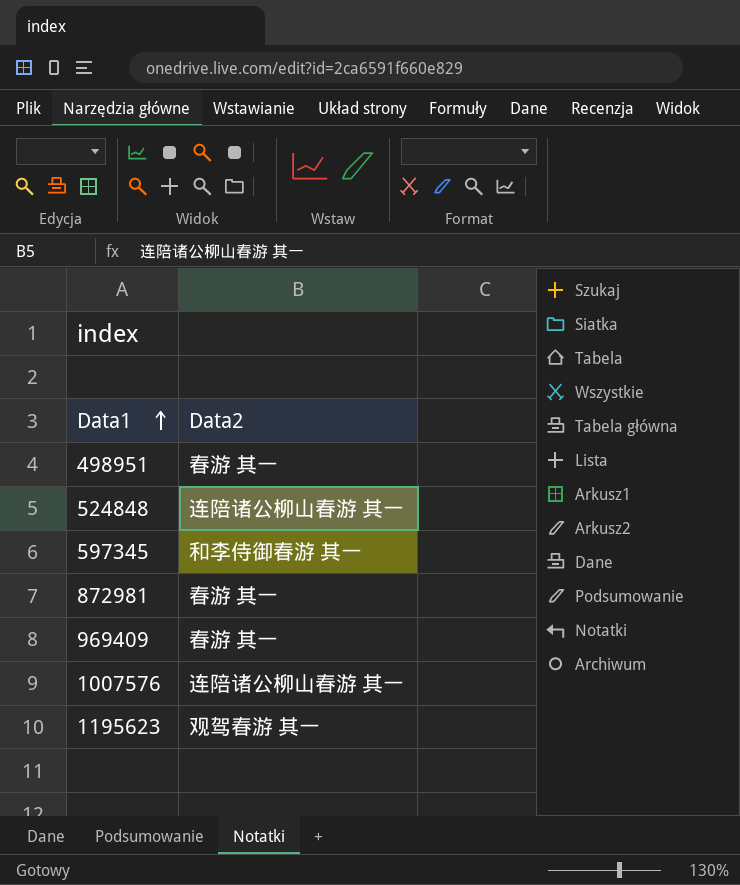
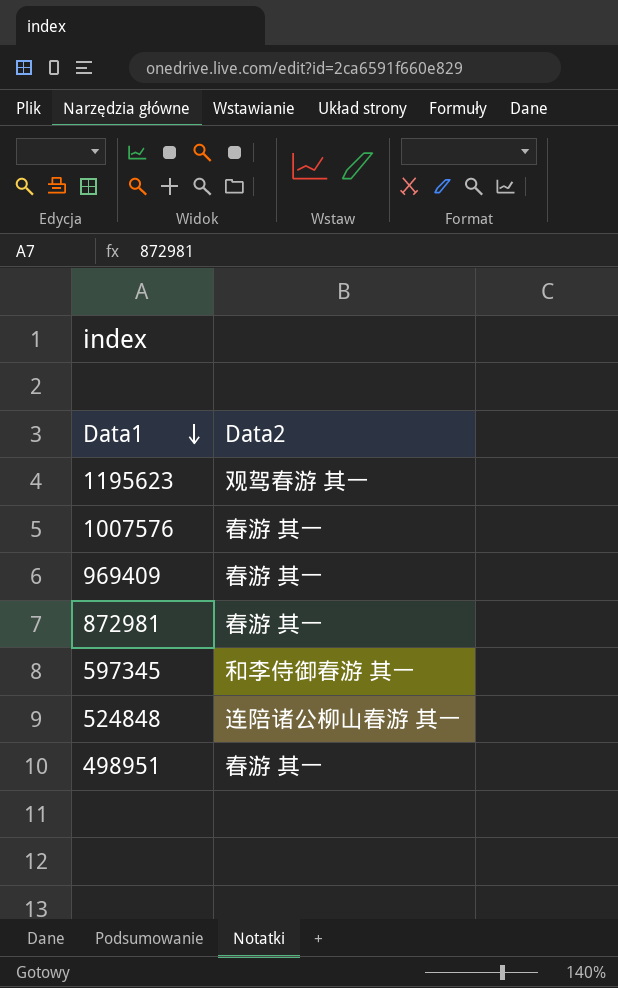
row order: Data1 ascending -> Data1 descending
1007576 | Data2: 连陪诸公柳山春游 其一 -> 春游 其一

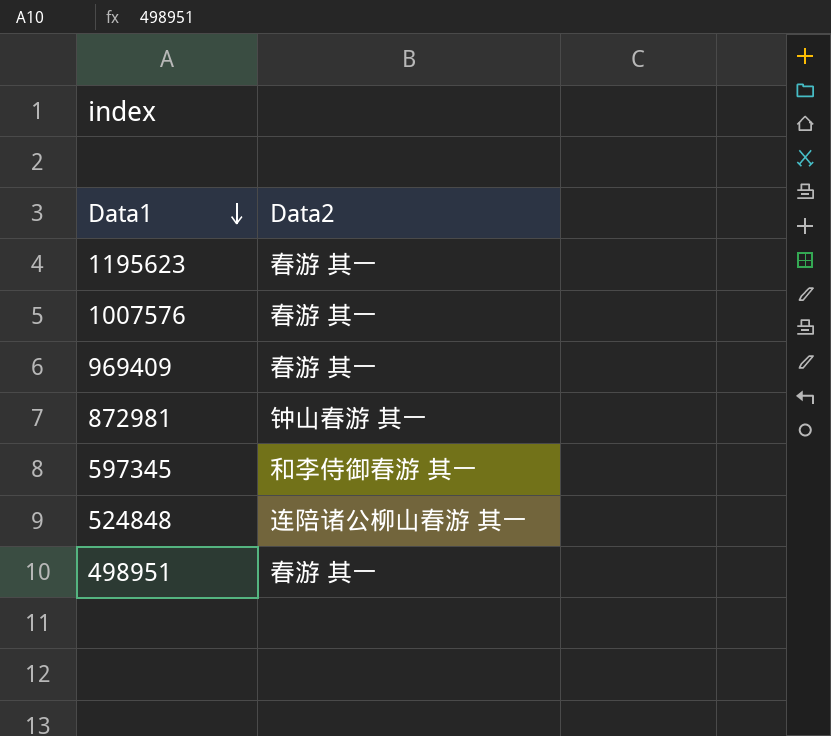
1195623 | Data2: 观驾春游 其一 -> 春游 其一
872981 | Data2: 春游 其一 -> 钟山春游 其一

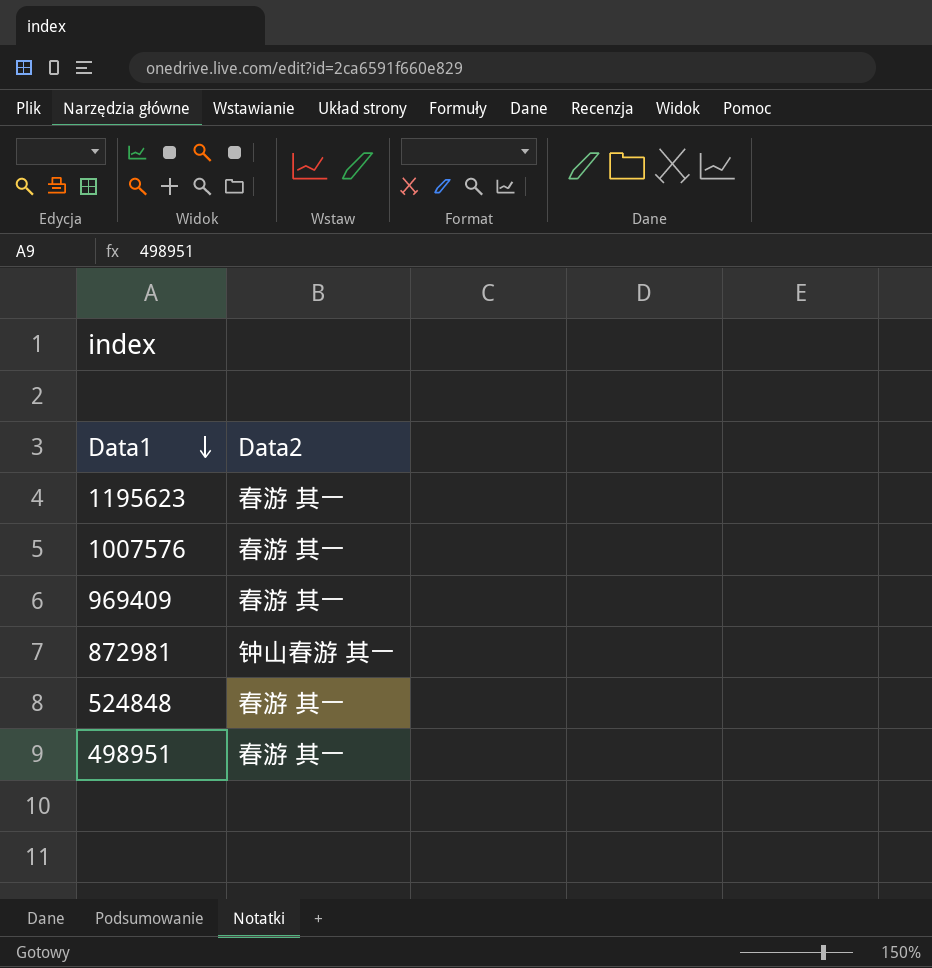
row 597345: 和李侍御春游 其一 -> none
524848 | Data2: 连陪诸公柳山春游 其一 -> 春游 其一

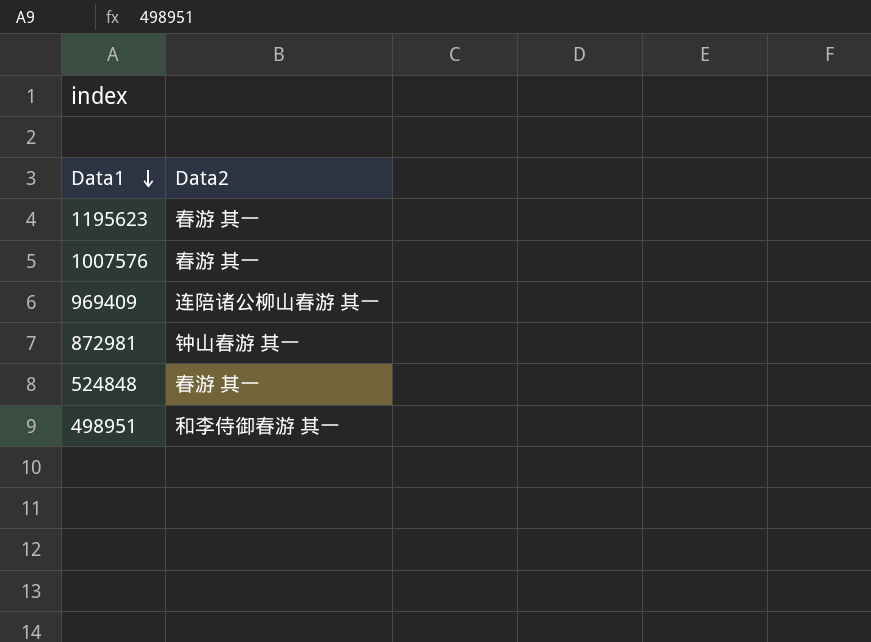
969409 | Data2: 春游 其一 -> 连陪诸公柳山春游 其一
498951 | Data2: 春游 其一 -> 和李侍御春游 其一

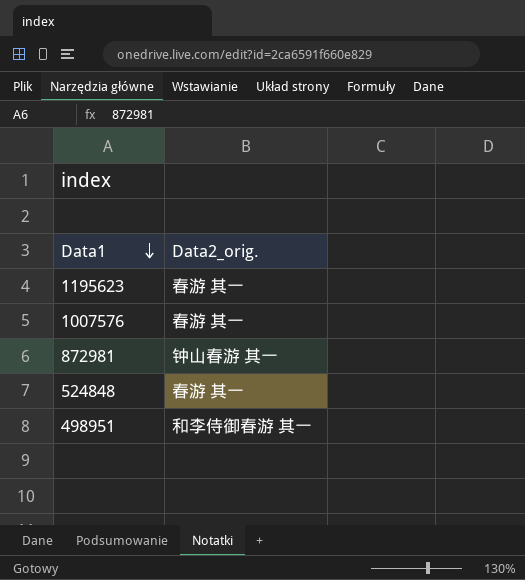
column name: Data2 -> Data2_orig.
row 969409: 连陪诸公柳山春游 其一 -> none

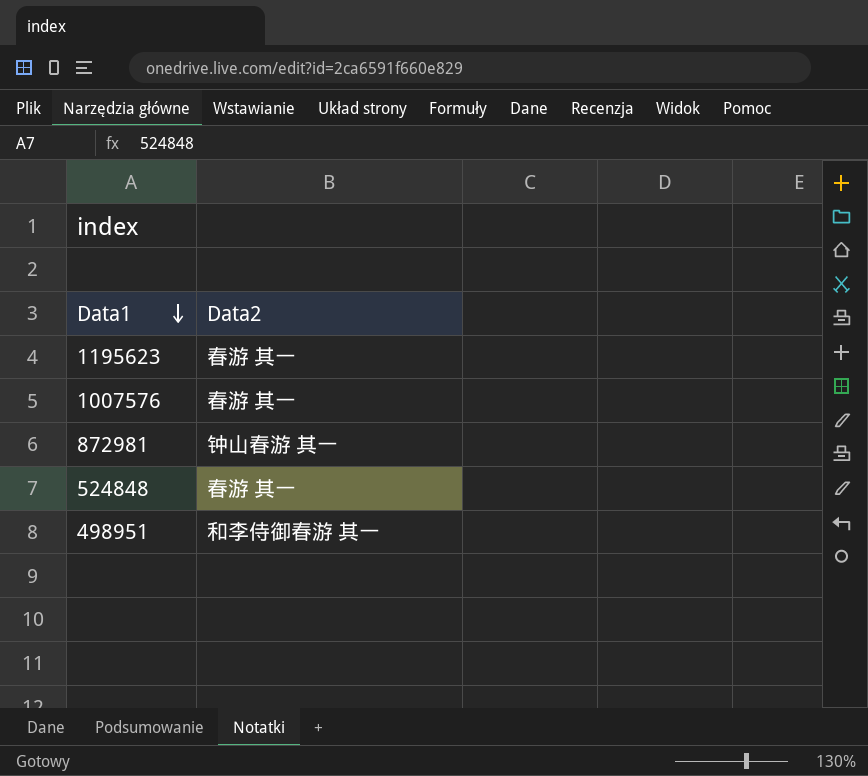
column name: Data2_orig. -> Data2

